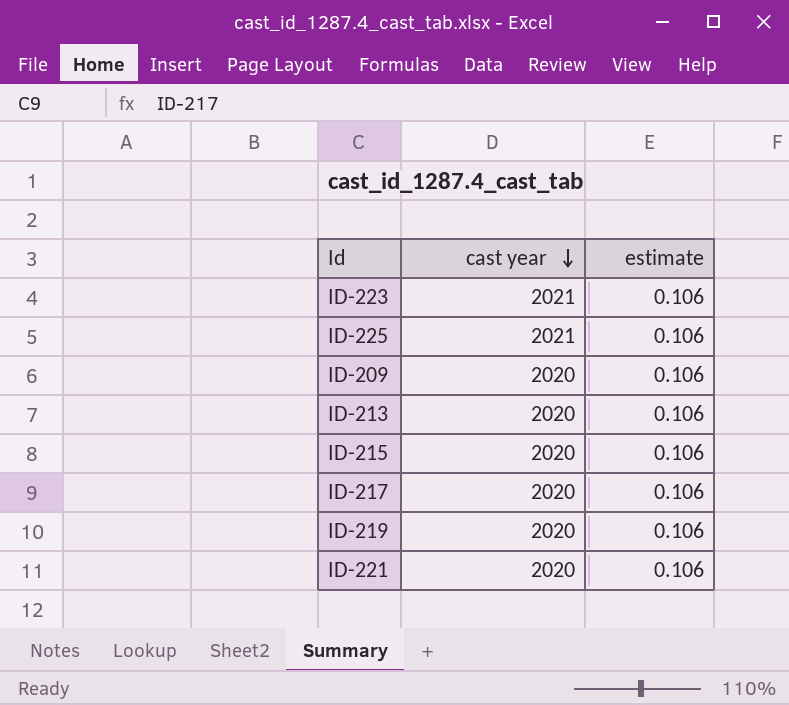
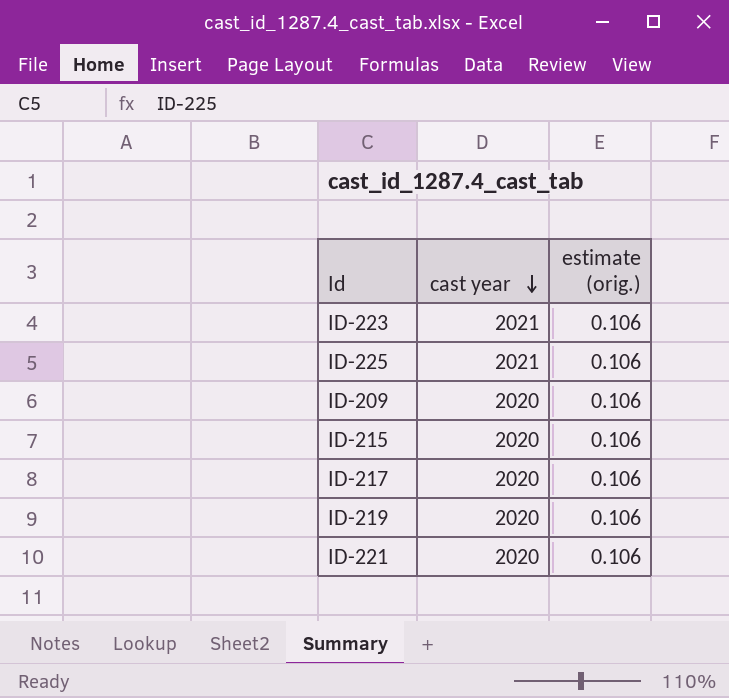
column name: estimate -> estimate (orig.)
row ID-213: 2020 | 0.106 -> none

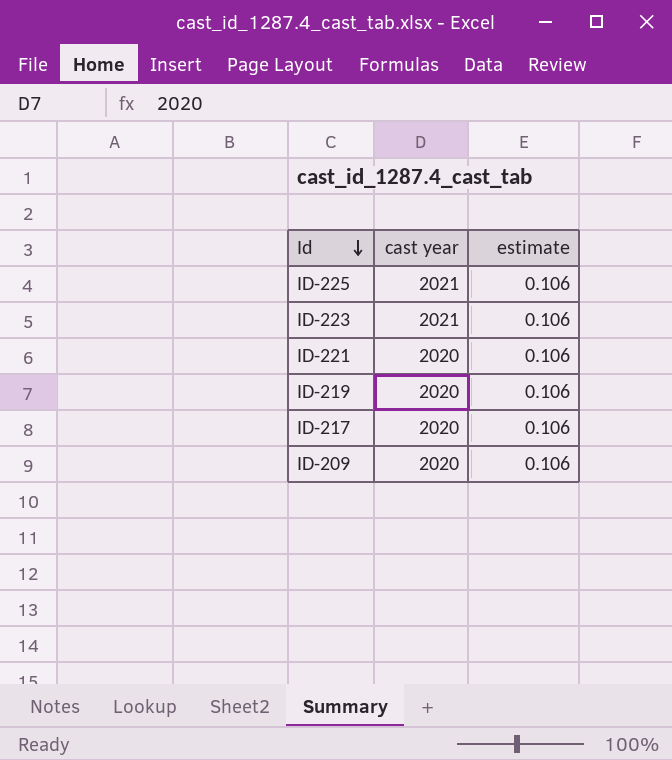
row order: cast year descending -> Id descending
column name: estimate (orig.) -> estimate
row ID-215: 2020 | 0.106 -> none

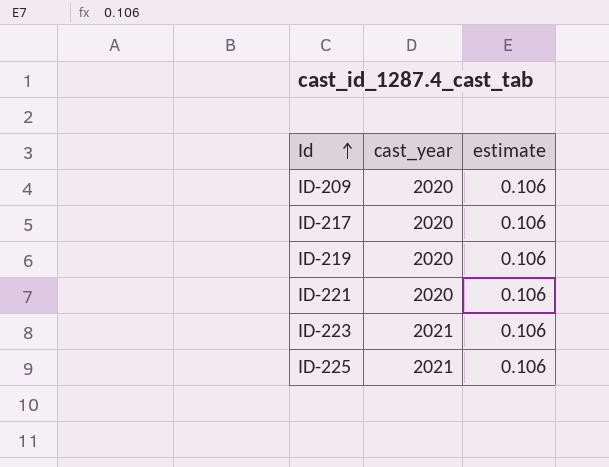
row order: Id descending -> Id ascending
column name: cast year -> cast_year

